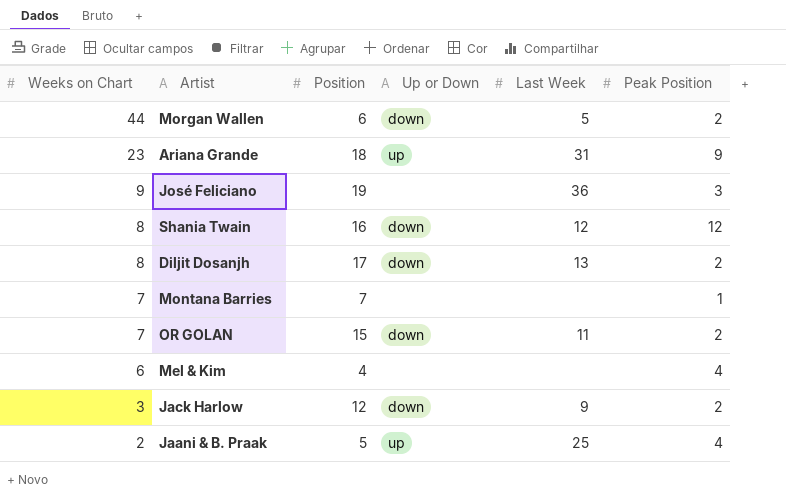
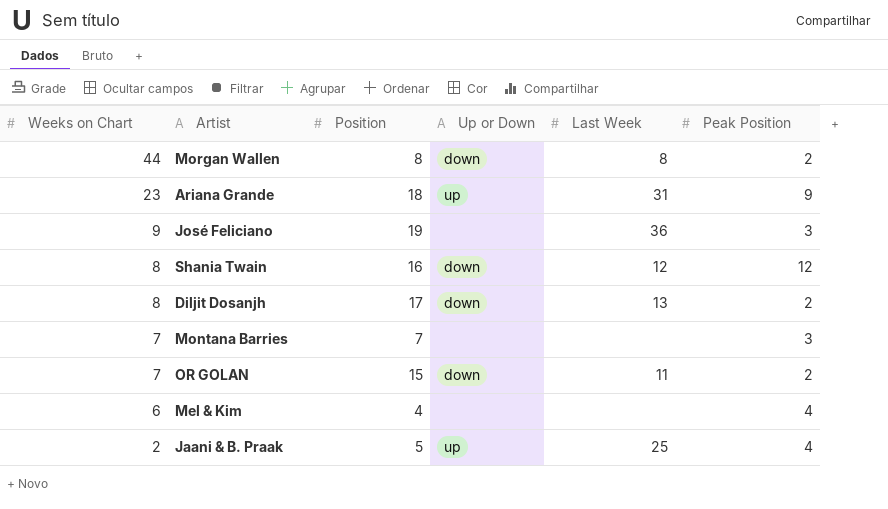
row Jack Harlow: 3 | 12 | down | 9 | 2 -> none
Morgan Wallen | Position: 6 -> 8
Morgan Wallen | Last Week: 5 -> 8
Montana Barries | Peak Position: 1 -> 3

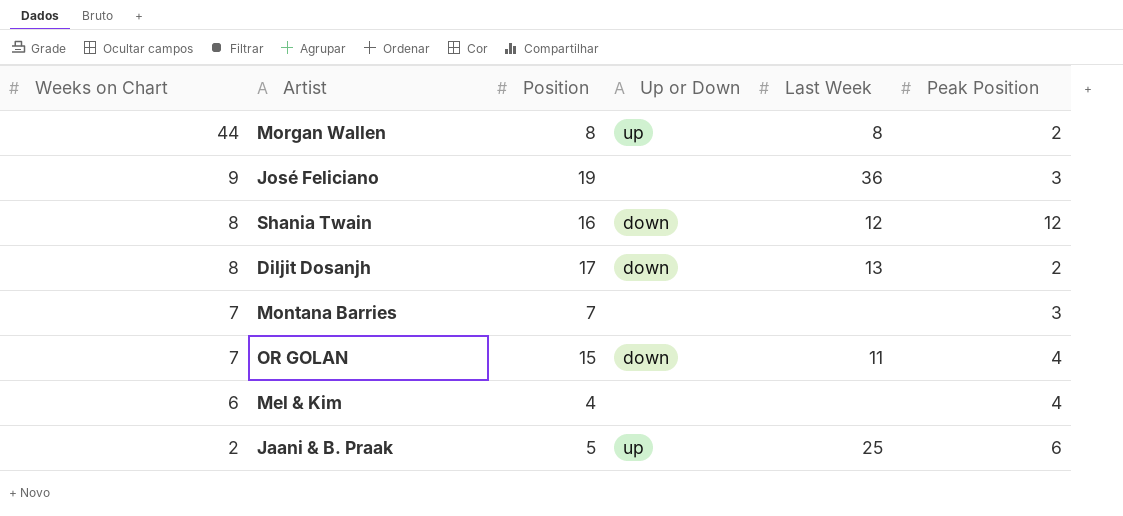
row Ariana Grande: 23 | 18 | up | 31 | 9 -> none
Morgan Wallen | Up or Down: down -> up
OR GOLAN | Peak Position: 2 -> 4
Jaani & B. Praak | Peak Position: 4 -> 6

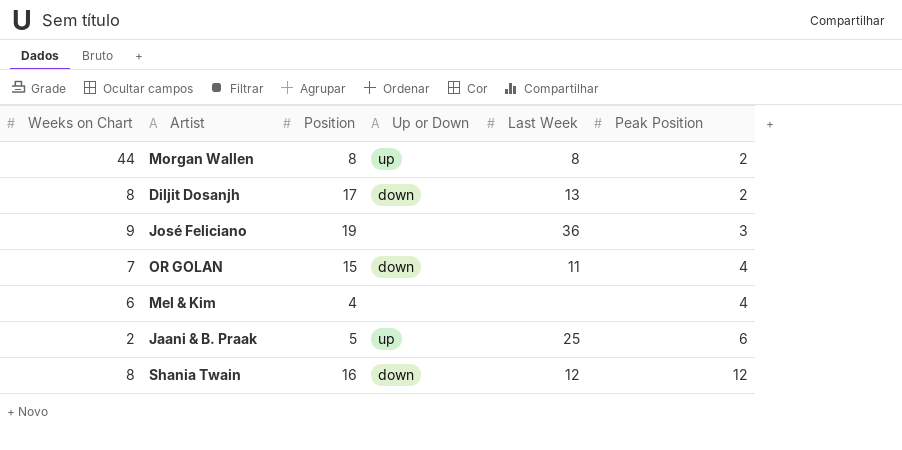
row order: Weeks on Chart descending -> Peak Position ascending
row Montana Barries: 7 | 7 | none | none | 3 -> none

